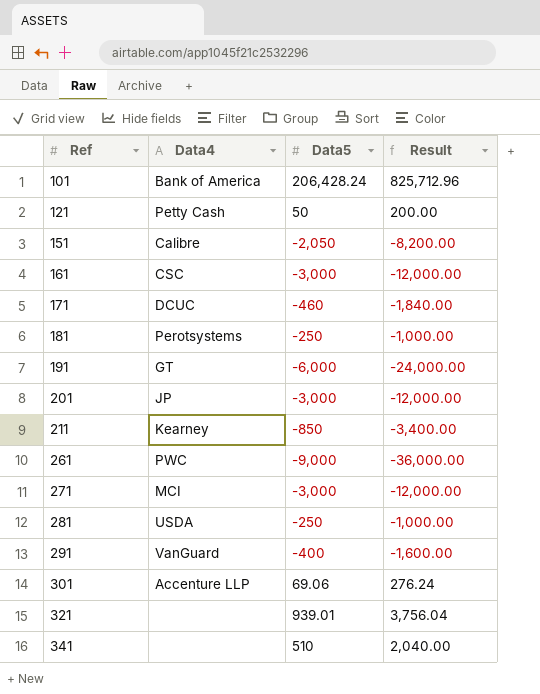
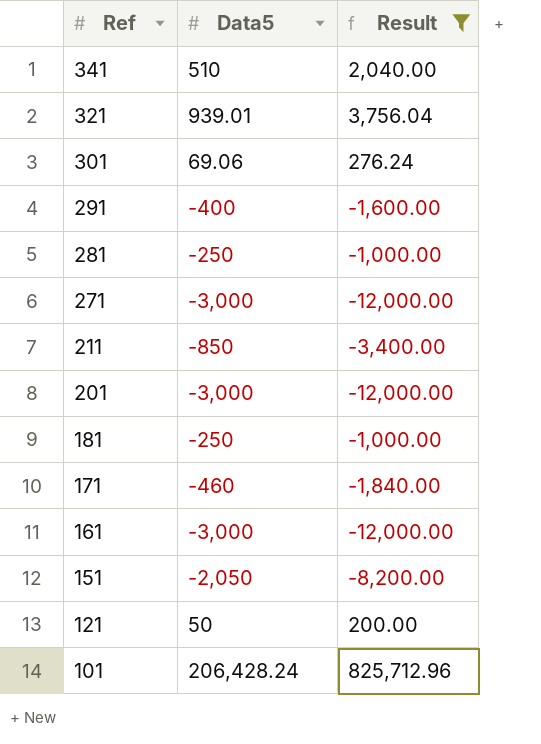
filter: none -> Result >= -12,000.00
row order: Ref ascending -> Ref descending
column Data4 | position: 2 -> none

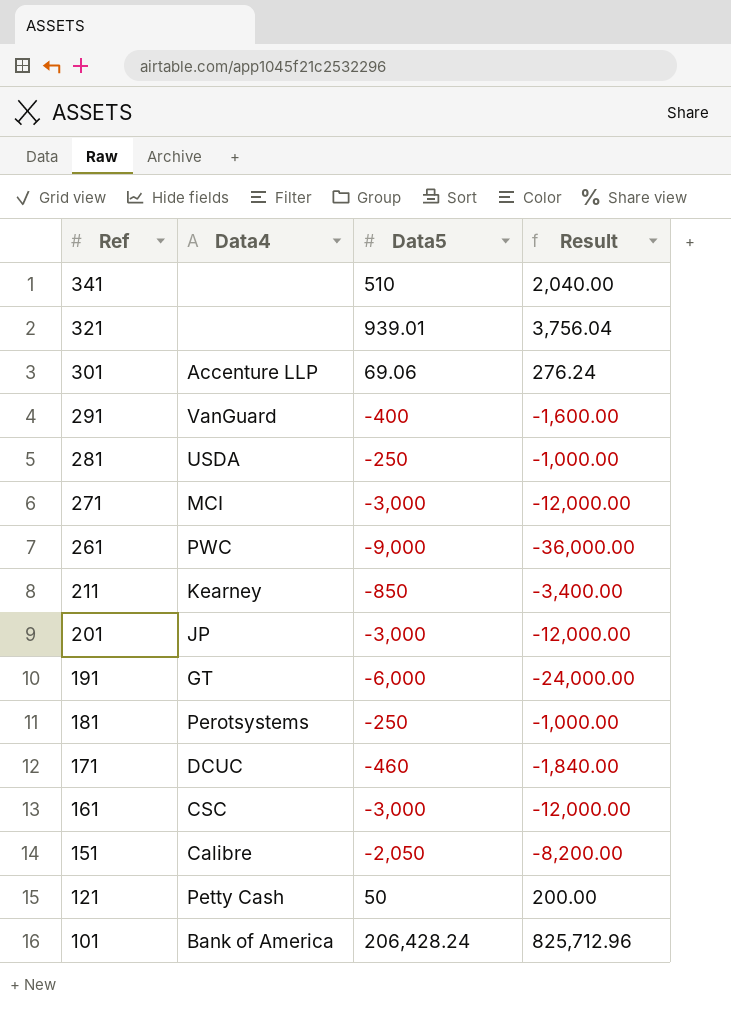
filter: Result >= -12,000.00 -> none
column Data4 | position: none -> 2

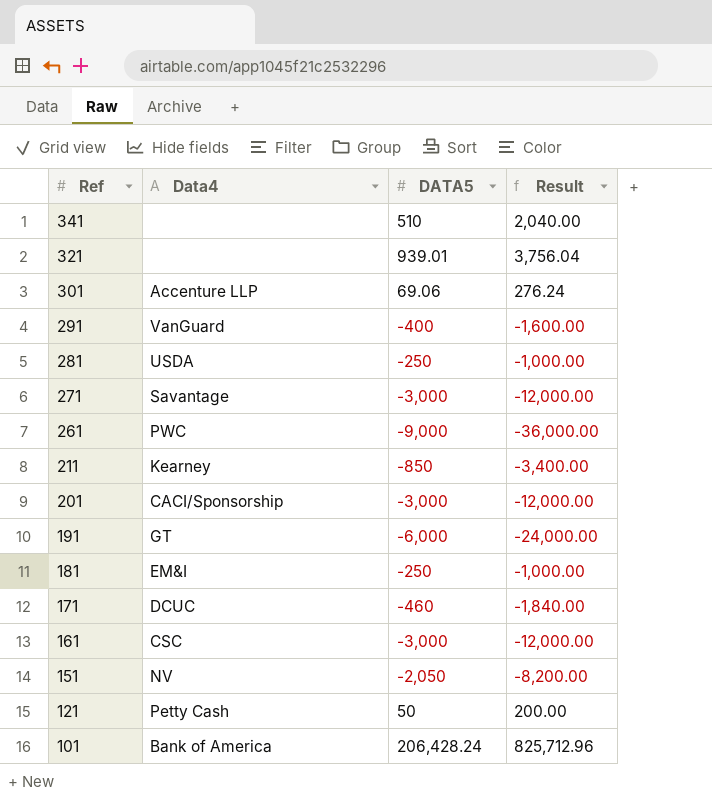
column name: Data5 -> DATA5
271 | Data4: MCI -> Savantage
201 | Data4: JP -> CACI/Sponsorship
181 | Data4: Perotsystems -> EM&I
151 | Data4: Calibre -> NV

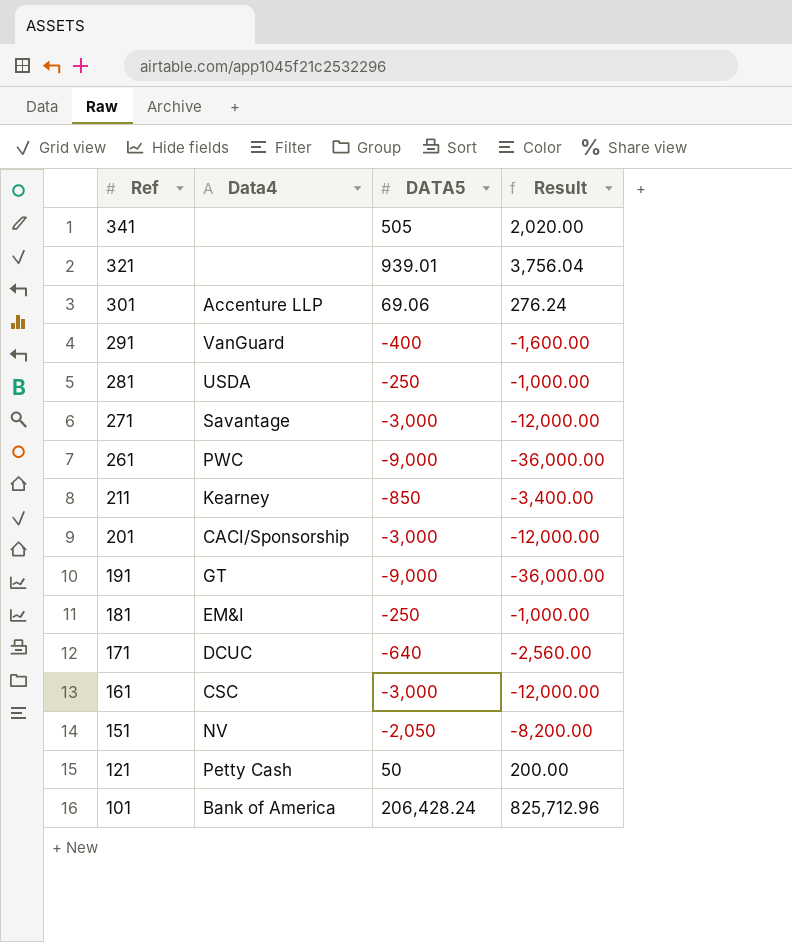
341 | DATA5: 510 -> 505
341 | Result: 2,040.00 -> 2,020.00
191 | DATA5: -6,000 -> -9,000
191 | Result: -24,000.00 -> -36,000.00
171 | DATA5: -460 -> -640
171 | Result: -1,840.00 -> -2,560.00

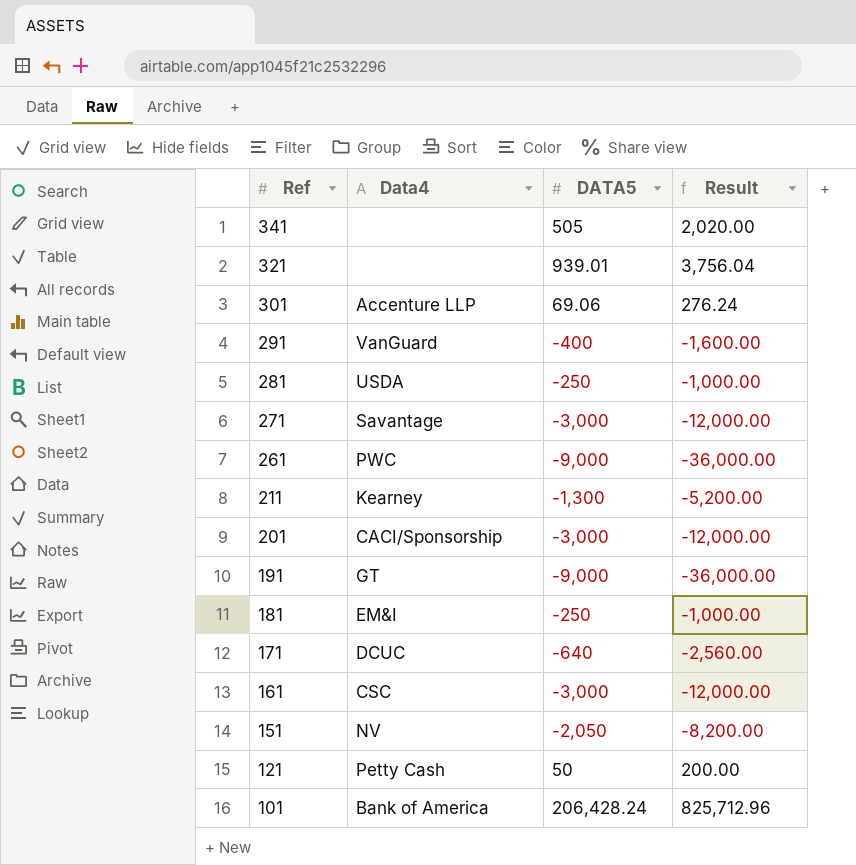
211 | DATA5: -850 -> -1,300
211 | Result: -3,400.00 -> -5,200.00

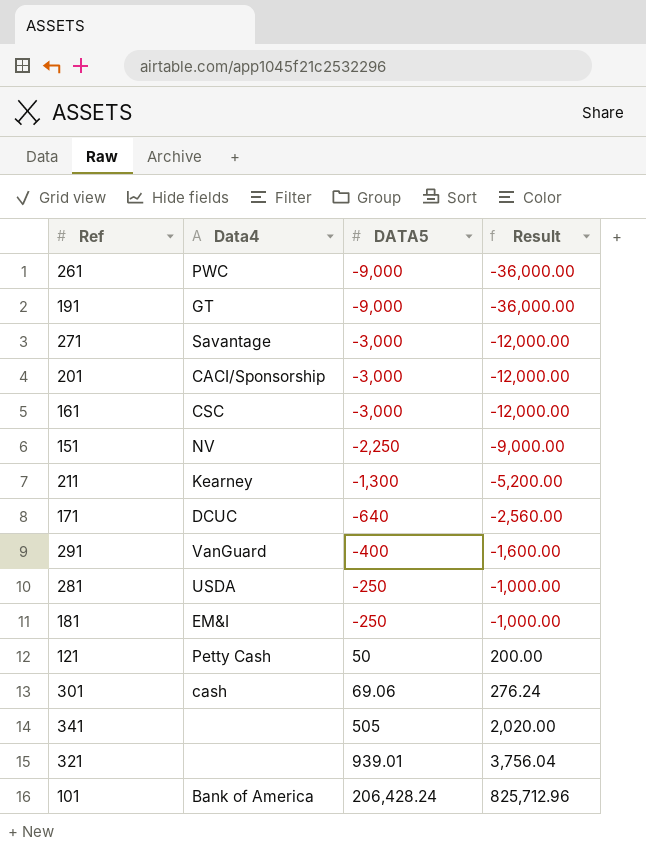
row order: Ref descending -> DATA5 ascending
151 | DATA5: -2,050 -> -2,250
151 | Result: -8,200.00 -> -9,000.00
301 | Data4: Accenture LLP -> cash

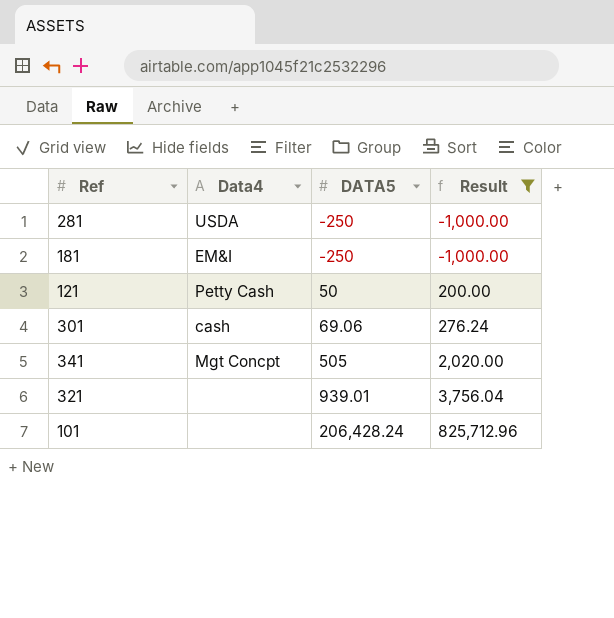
filter: none -> Result >= -1,000.00
341 | Data4: none -> Mgt Concpt
101 | Data4: Bank of America -> none

